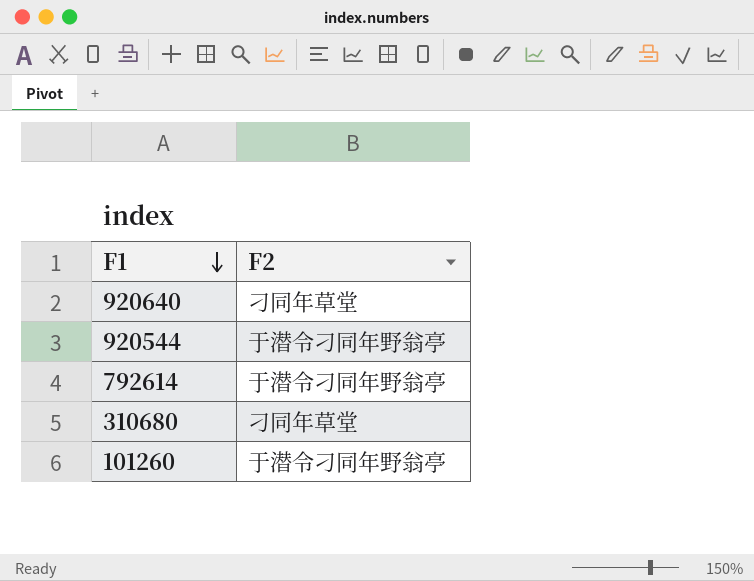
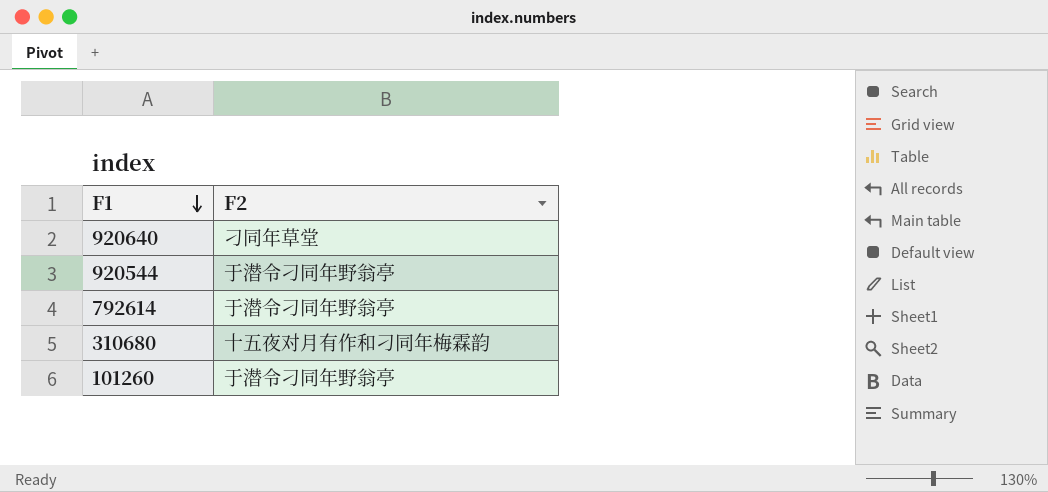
310680 | F2: 刁同年草堂 -> 十五夜对月有作和刁同年梅霖韵

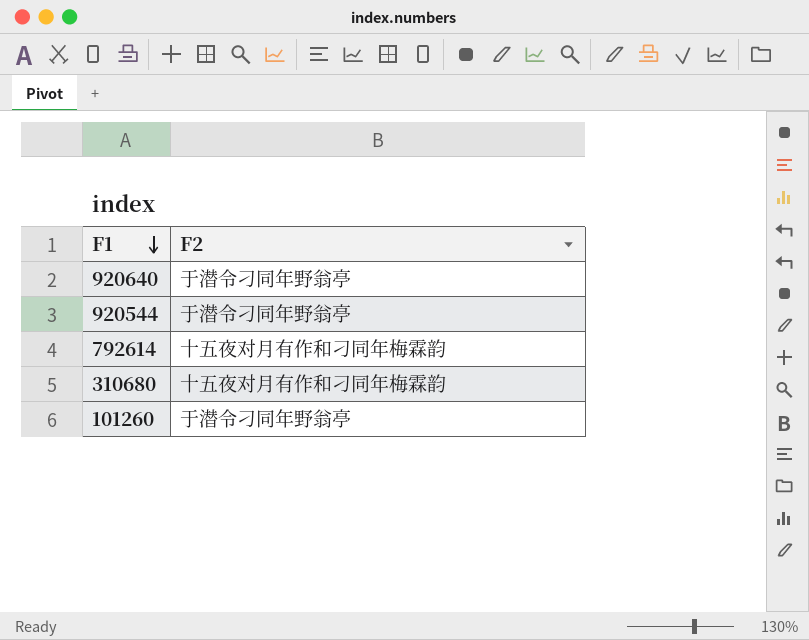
920640 | F2: 刁同年草堂 -> 于潜令刁同年野翁亭
792614 | F2: 于潜令刁同年野翁亭 -> 十五夜对月有作和刁同年梅霖韵

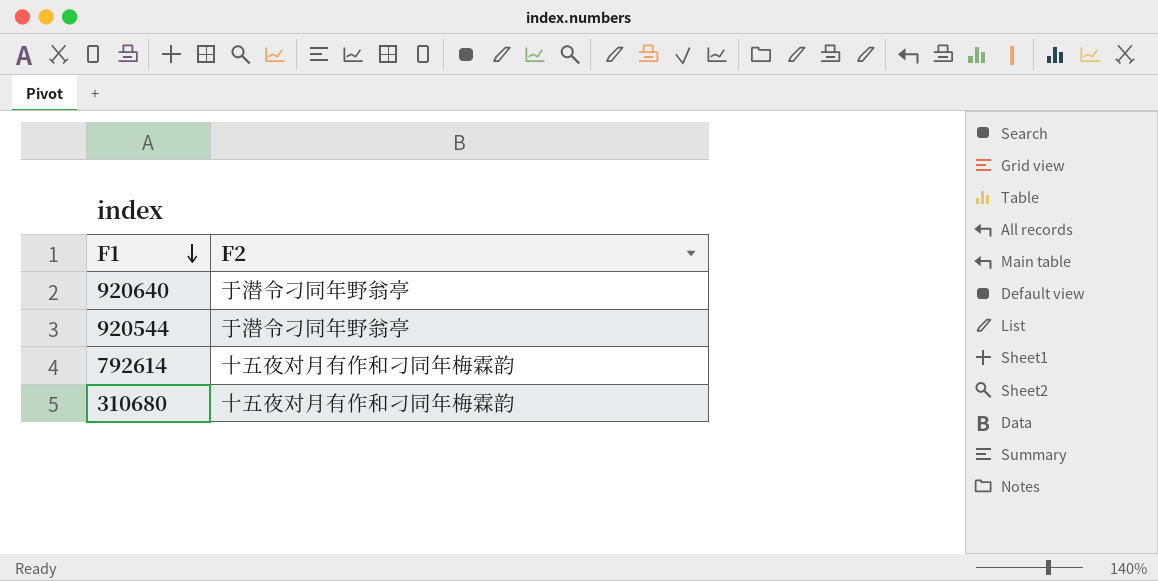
row 101260: 于潜令刁同年野翁亭 -> none

